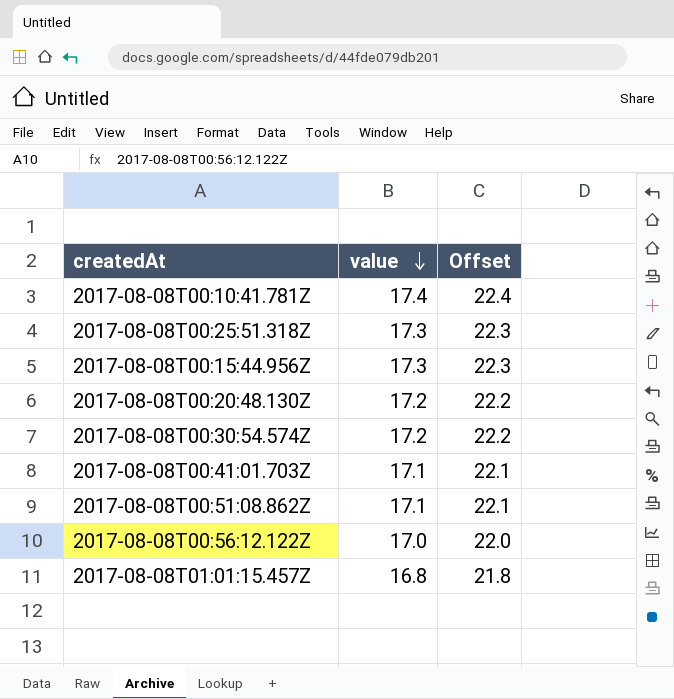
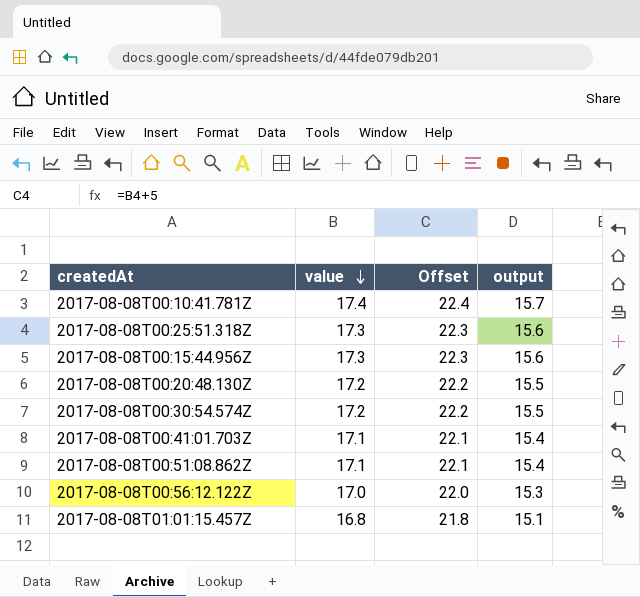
column output | formula: none -> [value] * 0.9

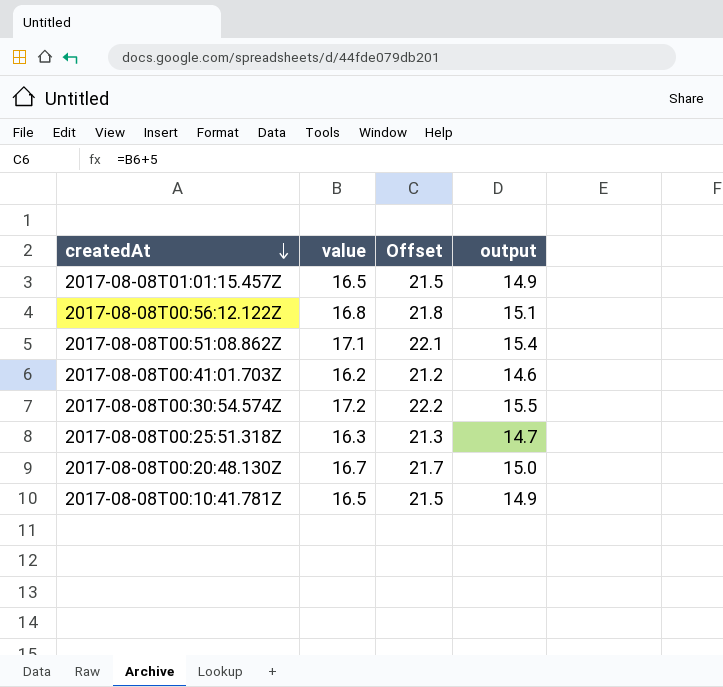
row order: value descending -> createdAt descending
row 2017-08-08T00:15:44.956Z: 17.3 | 22.3 | 15.6 -> none
2017-08-08T01:01:15.457Z | value: 16.8 -> 16.5
2017-08-08T01:01:15.457Z | Offset: 21.8 -> 21.5
2017-08-08T01:01:15.457Z | output: 15.1 -> 14.9
2017-08-08T00:56:12.122Z | value: 17.0 -> 16.8
2017-08-08T00:56:12.122Z | Offset: 22.0 -> 21.8
2017-08-08T00:56:12.122Z | output: 15.3 -> 15.1
2017-08-08T00:41:01.703Z | value: 17.1 -> 16.2
2017-08-08T00:41:01.703Z | Offset: 22.1 -> 21.2
2017-08-08T00:41:01.703Z | output: 15.4 -> 14.6
2017-08-08T00:25:51.318Z | value: 17.3 -> 16.3
2017-08-08T00:25:51.318Z | Offset: 22.3 -> 21.3
2017-08-08T00:25:51.318Z | output: 15.6 -> 14.7
2017-08-08T00:20:48.130Z | value: 17.2 -> 16.7
2017-08-08T00:20:48.130Z | Offset: 22.2 -> 21.7
2017-08-08T00:20:48.130Z | output: 15.5 -> 15.0
2017-08-08T00:10:41.781Z | value: 17.4 -> 16.5
2017-08-08T00:10:41.781Z | Offset: 22.4 -> 21.5
2017-08-08T00:10:41.781Z | output: 15.7 -> 14.9

